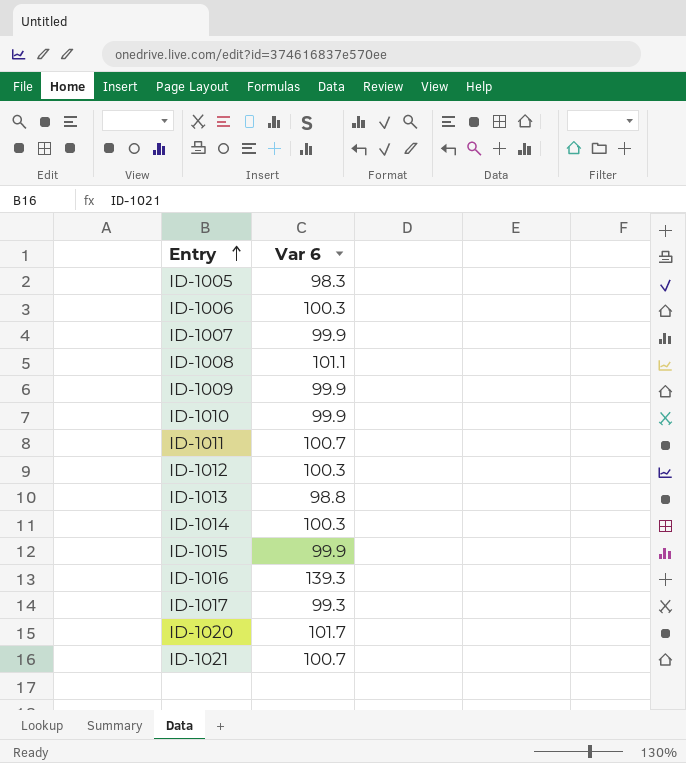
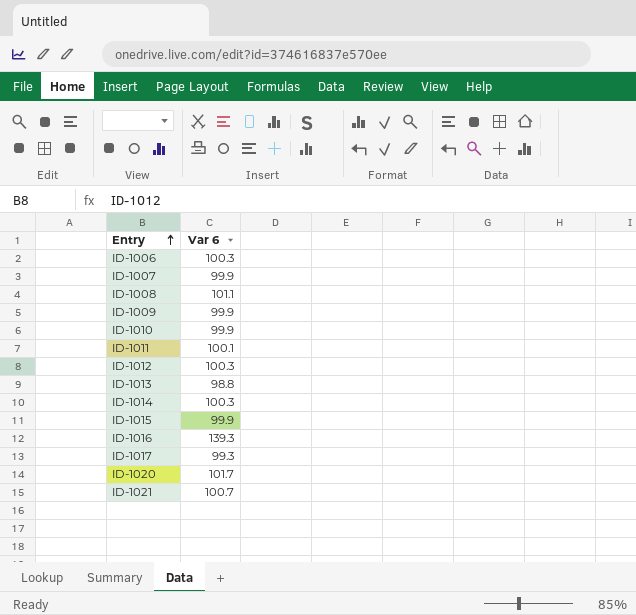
row ID-1005: 98.3 -> none
ID-1011 | Var 6: 100.7 -> 100.1

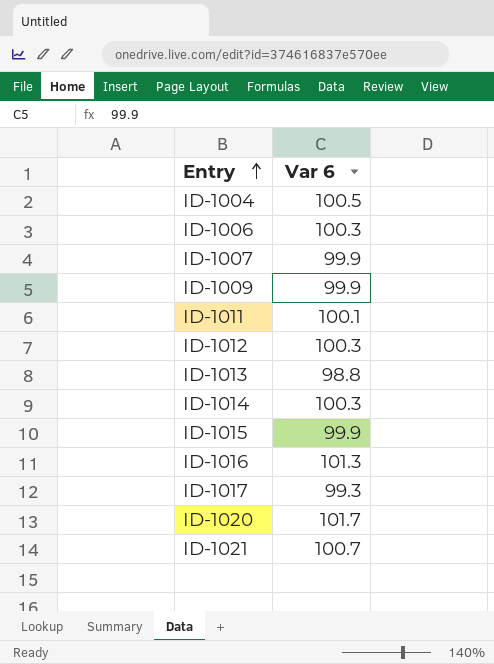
row ID-1008: 101.1 -> none
row ID-1010: 99.9 -> none
row ID-1004: none -> 100.5
ID-1016 | Var 6: 139.3 -> 101.3

